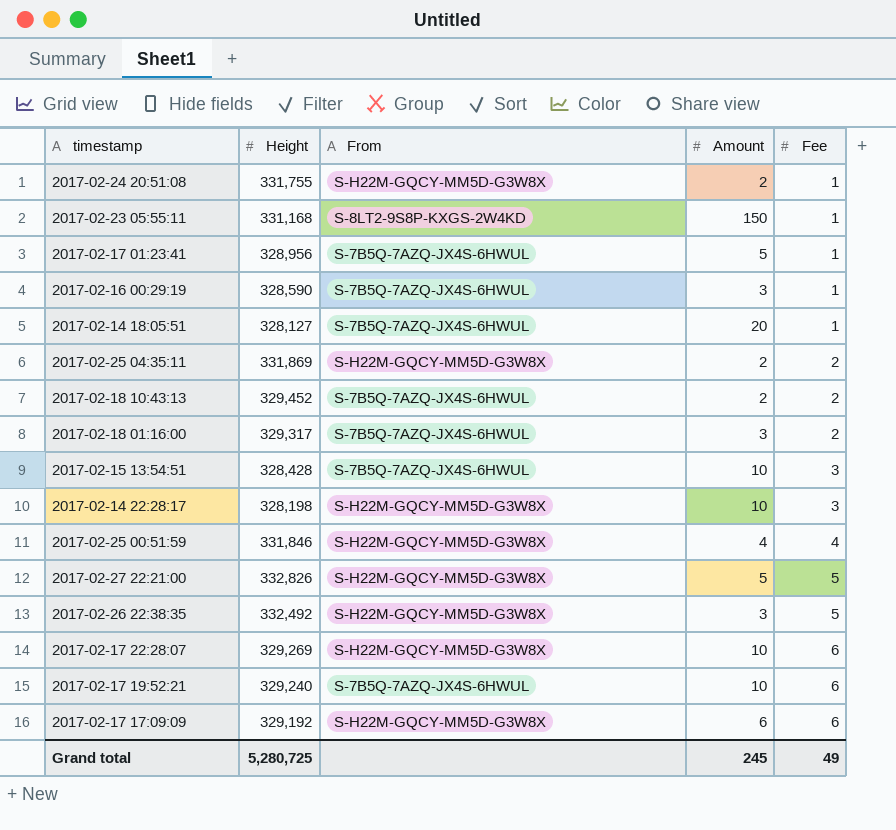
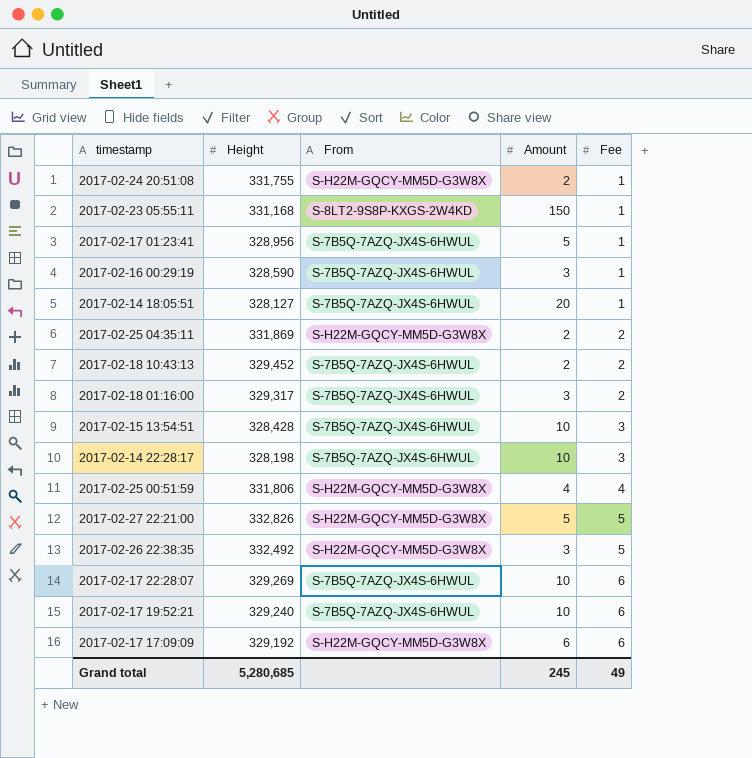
2017-02-14 22:28:17 | From: S-H22M-GQCY-MM5D-G3W8X -> S-7B5Q-7AZQ-JX4S-6HWUL
2017-02-25 00:51:59 | Height: 331,846 -> 331,806
2017-02-17 22:28:07 | From: S-H22M-GQCY-MM5D-G3W8X -> S-7B5Q-7AZQ-JX4S-6HWUL
Grand total | Height: 5,280,725 -> 5,280,685

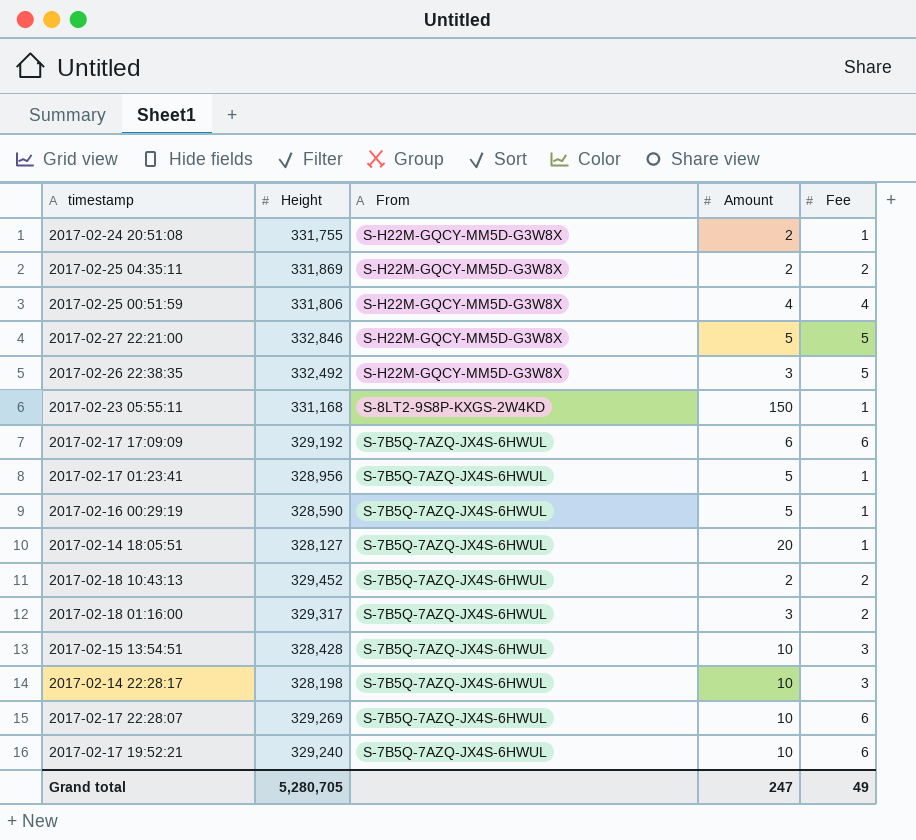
row order: Fee ascending -> From descending
2017-02-27 22:21:00 | Height: 332,826 -> 332,846
2017-02-17 17:09:09 | From: S-H22M-GQCY-MM5D-G3W8X -> S-7B5Q-7AZQ-JX4S-6HWUL
2017-02-16 00:29:19 | Amount: 3 -> 5
Grand total | Height: 5,280,685 -> 5,280,705
Grand total | Amount: 245 -> 247

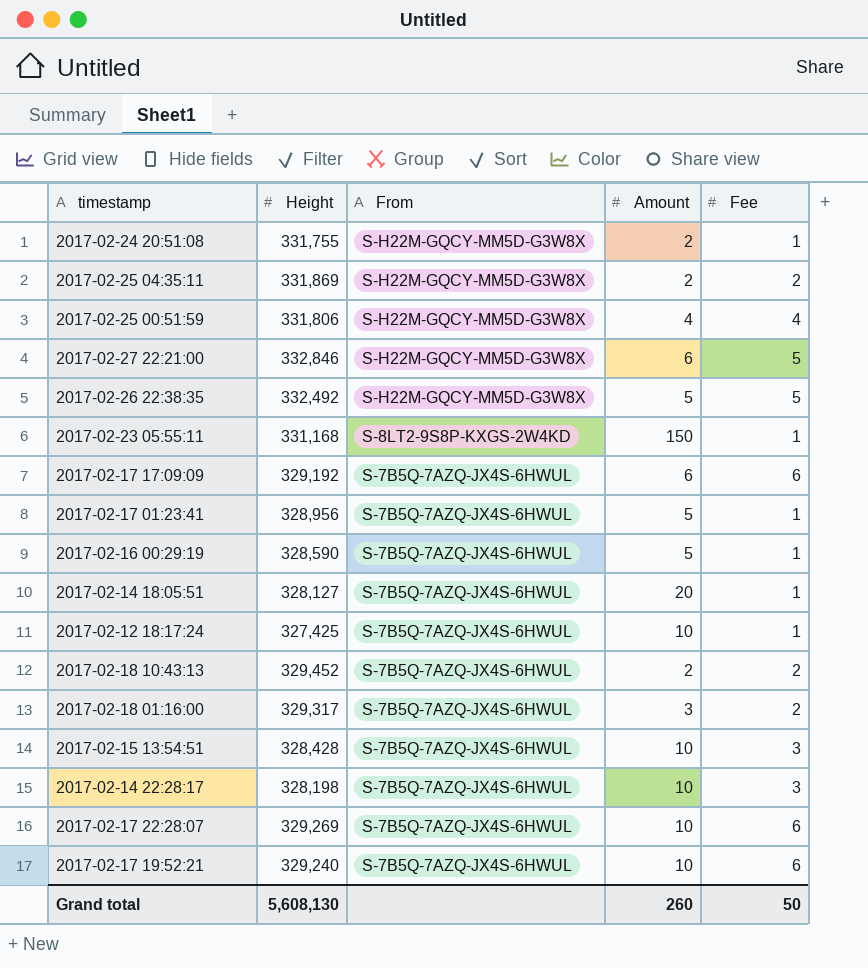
2017-02-27 22:21:00 | Amount: 5 -> 6
2017-02-26 22:38:35 | Amount: 3 -> 5
row 2017-02-12 18:17:24: none -> 327,425 | S-7B5Q-7AZQ-JX4S-6HWUL | 10 | 1
Grand total | Height: 5,280,705 -> 5,608,130
Grand total | Amount: 247 -> 260
Grand total | Fee: 49 -> 50

